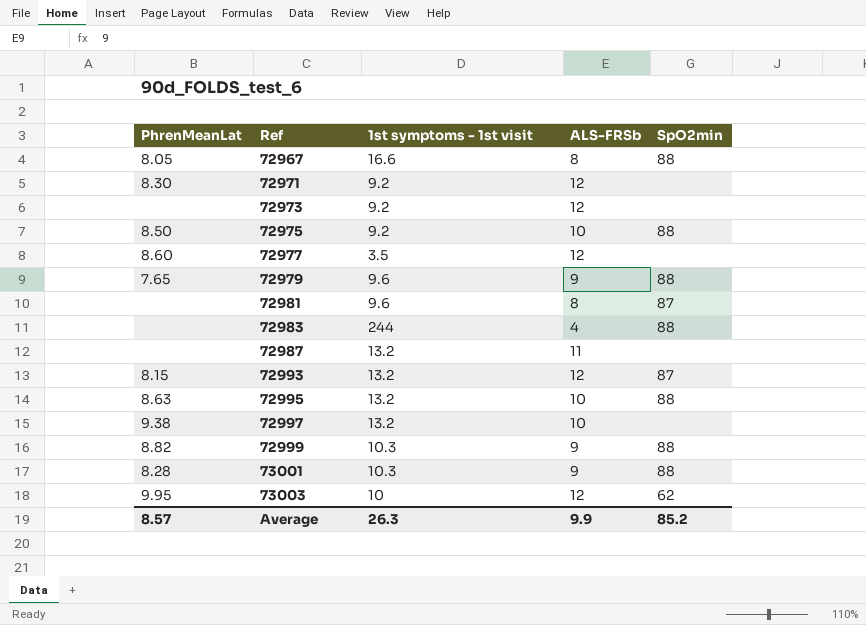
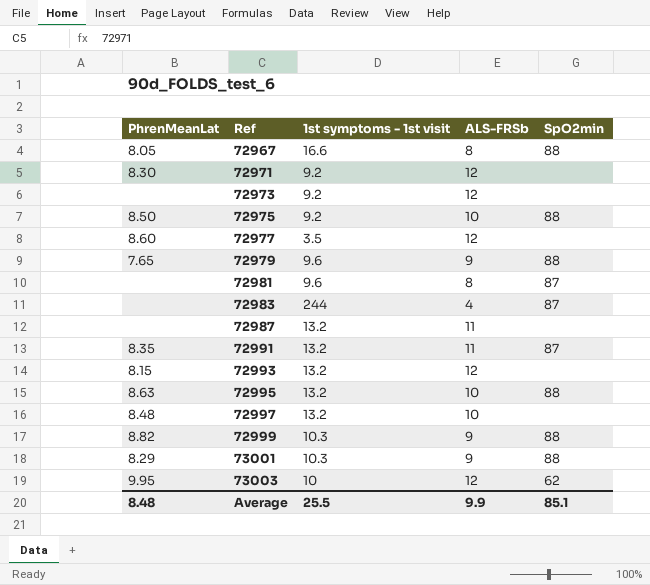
72983 | SpO2min: 88 -> 87
row 72991: none -> 8.35 | 13.2 | 11 | 87
72993 | SpO2min: 87 -> none
72997 | PhrenMeanLat: 9.38 -> 8.48
73001 | PhrenMeanLat: 8.28 -> 8.29
Average | PhrenMeanLat: 8.57 -> 8.48
Average | 1st symptoms - 1st visit: 26.3 -> 25.5
Average | SpO2min: 85.2 -> 85.1

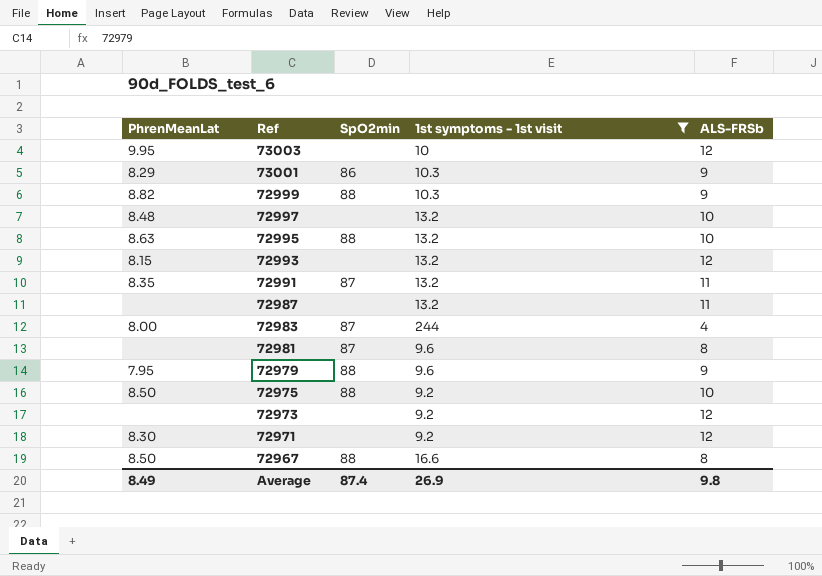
filter: none -> 1st symptoms - 1st visit != 3.5
row order: Ref ascending -> Ref descending
column SpO2min | position: 5 -> 3
73003 | SpO2min: 62 -> none
73001 | SpO2min: 88 -> 86
72983 | PhrenMeanLat: none -> 8.00
72979 | PhrenMeanLat: 7.65 -> 7.95
72967 | PhrenMeanLat: 8.05 -> 8.50
Average | PhrenMeanLat: 8.48 -> 8.49
Average | SpO2min: 85.1 -> 87.4
Average | 1st symptoms - 1st visit: 25.5 -> 26.9
Average | ALS-FRSb: 9.9 -> 9.8

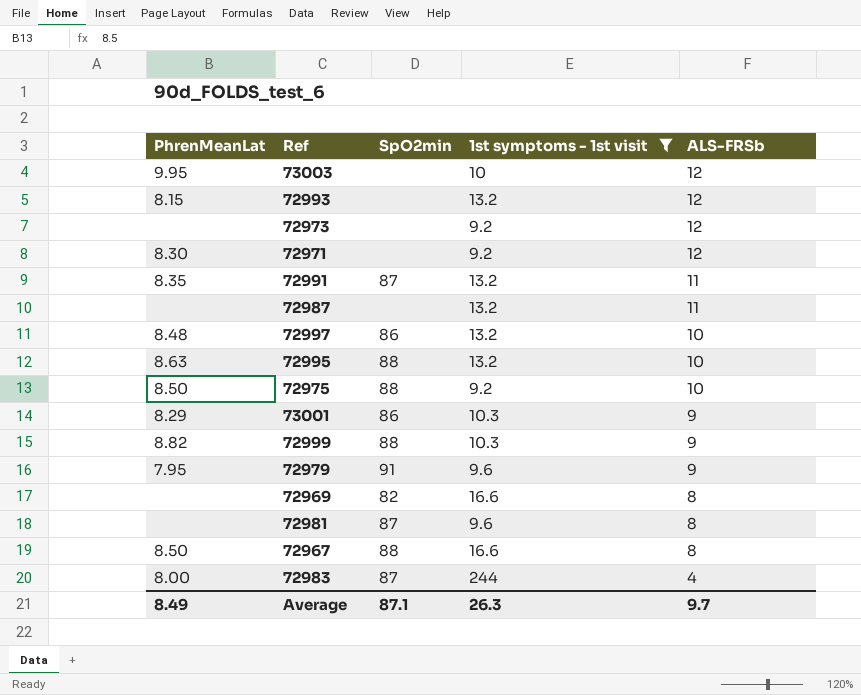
row order: Ref descending -> ALS-FRSb descending
72997 | SpO2min: none -> 86
72979 | SpO2min: 88 -> 91
row 72969: none -> none | 82 | 16.6 | 8
Average | SpO2min: 87.4 -> 87.1
Average | 1st symptoms - 1st visit: 26.9 -> 26.3
Average | ALS-FRSb: 9.8 -> 9.7

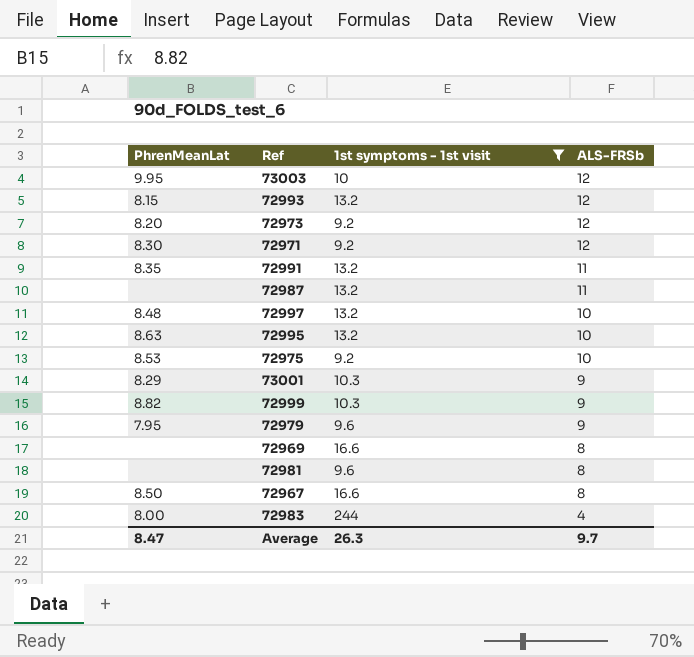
column SpO2min | position: 3 -> none
72973 | PhrenMeanLat: none -> 8.20
72975 | PhrenMeanLat: 8.50 -> 8.53
Average | PhrenMeanLat: 8.49 -> 8.47

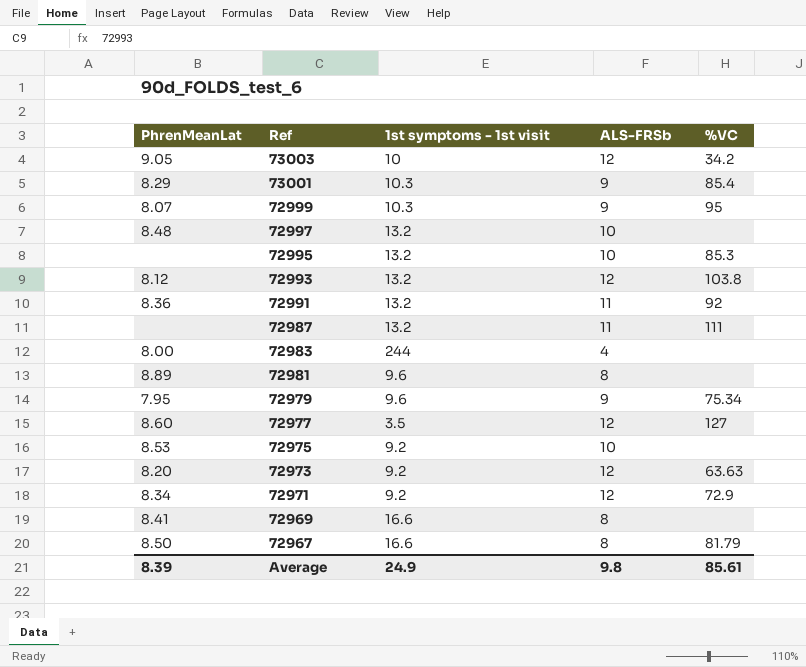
filter: 1st symptoms - 1st visit != 3.5 -> none
row order: ALS-FRSb descending -> Ref descending
column %VC | position: none -> 5
73003 | PhrenMeanLat: 9.95 -> 9.05
72999 | PhrenMeanLat: 8.82 -> 8.07
72995 | PhrenMeanLat: 8.63 -> none
72993 | PhrenMeanLat: 8.15 -> 8.12
72991 | PhrenMeanLat: 8.35 -> 8.36
72981 | PhrenMeanLat: none -> 8.89
72971 | PhrenMeanLat: 8.30 -> 8.34
72969 | PhrenMeanLat: none -> 8.41
Average | PhrenMeanLat: 8.47 -> 8.39
Average | 1st symptoms - 1st visit: 26.3 -> 24.9
Average | ALS-FRSb: 9.7 -> 9.8

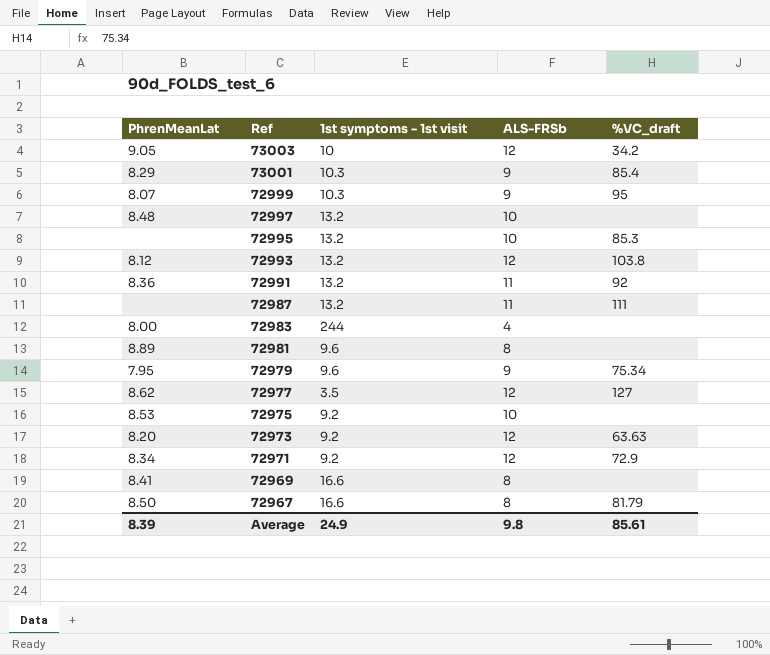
column name: %VC -> %VC_draft
72977 | PhrenMeanLat: 8.60 -> 8.62

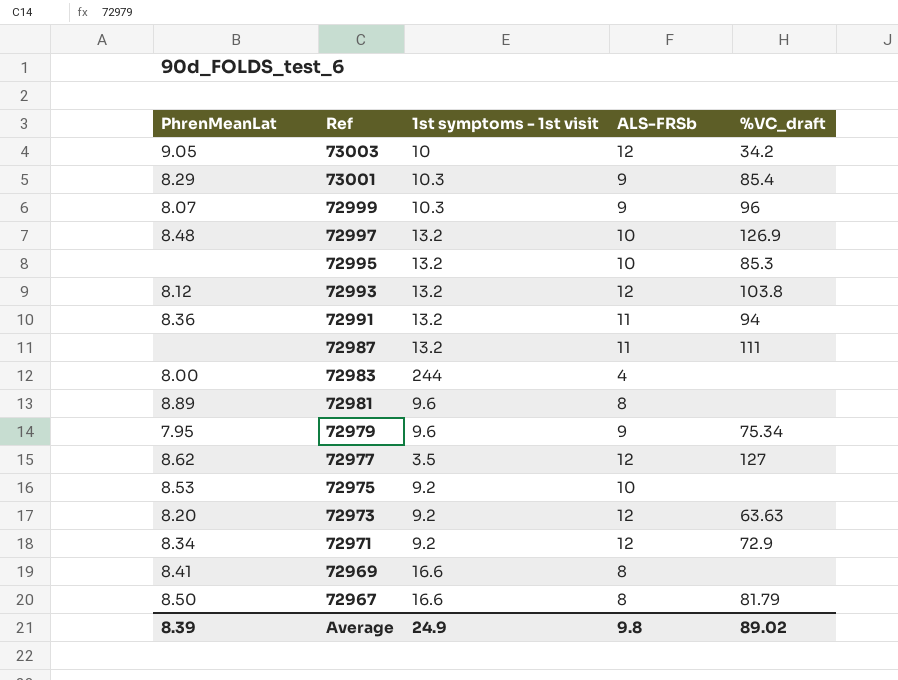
72999 | %VC_draft: 95 -> 96
72997 | %VC_draft: none -> 126.9
72991 | %VC_draft: 92 -> 94
Average | %VC_draft: 85.61 -> 89.02

